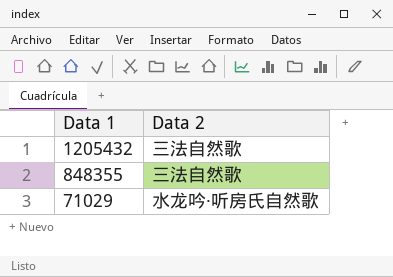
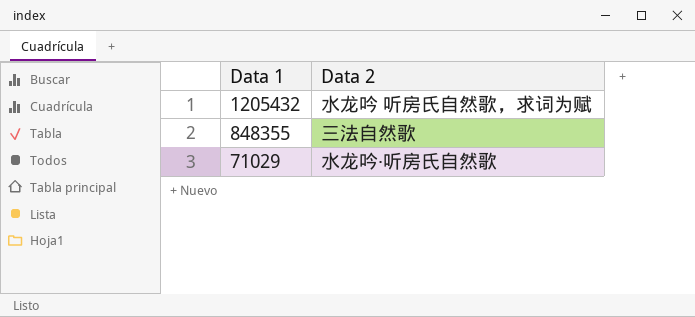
1205432 | Data 2: 三法自然歌 -> 水龙吟 听房氏自然歌，求词为赋

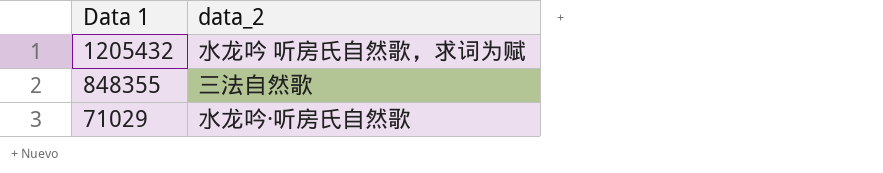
column name: Data 2 -> data_2

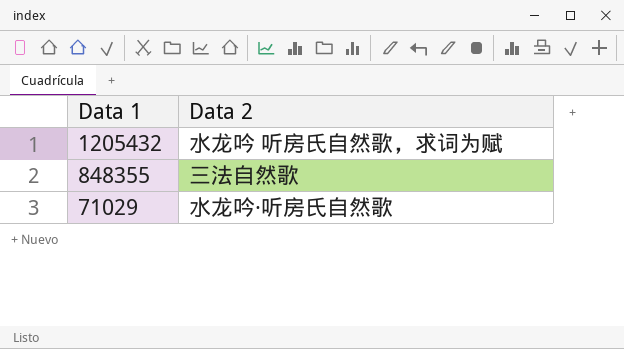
column name: data_2 -> Data 2

